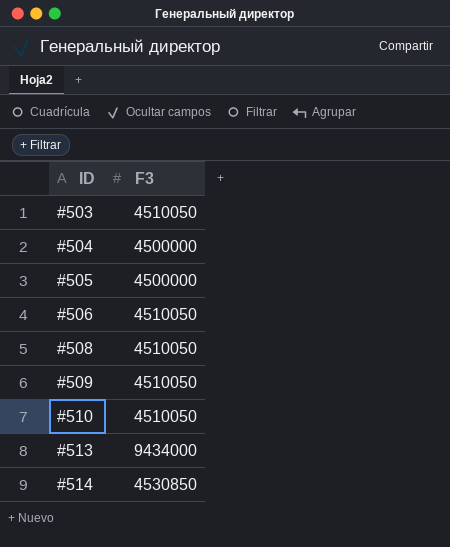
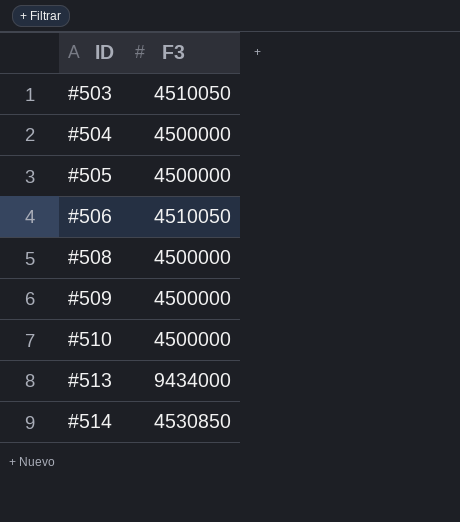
#508 | F3: 4510050 -> 4500000
#509 | F3: 4510050 -> 4500000
#510 | F3: 4510050 -> 4500000

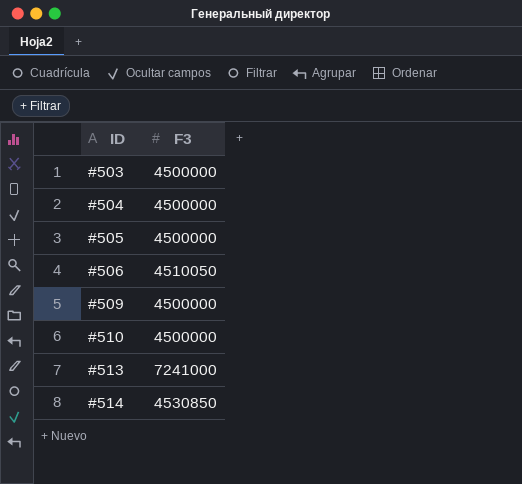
row #508: 4500000 -> none
#503 | F3: 4510050 -> 4500000
#513 | F3: 9434000 -> 7241000

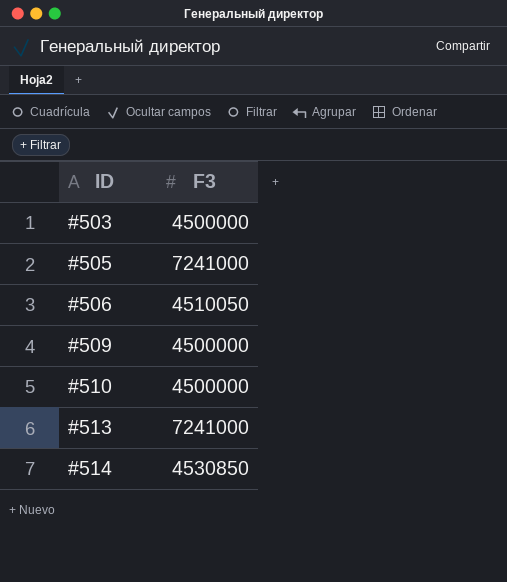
row #504: 4500000 -> none
#505 | F3: 4500000 -> 7241000

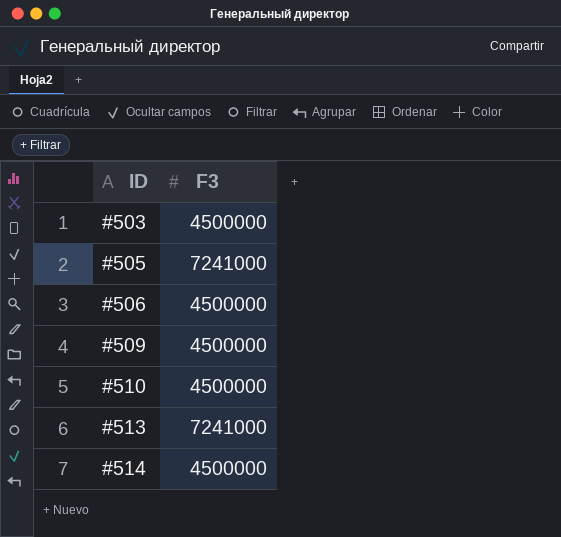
#506 | F3: 4510050 -> 4500000
#514 | F3: 4530850 -> 4500000

